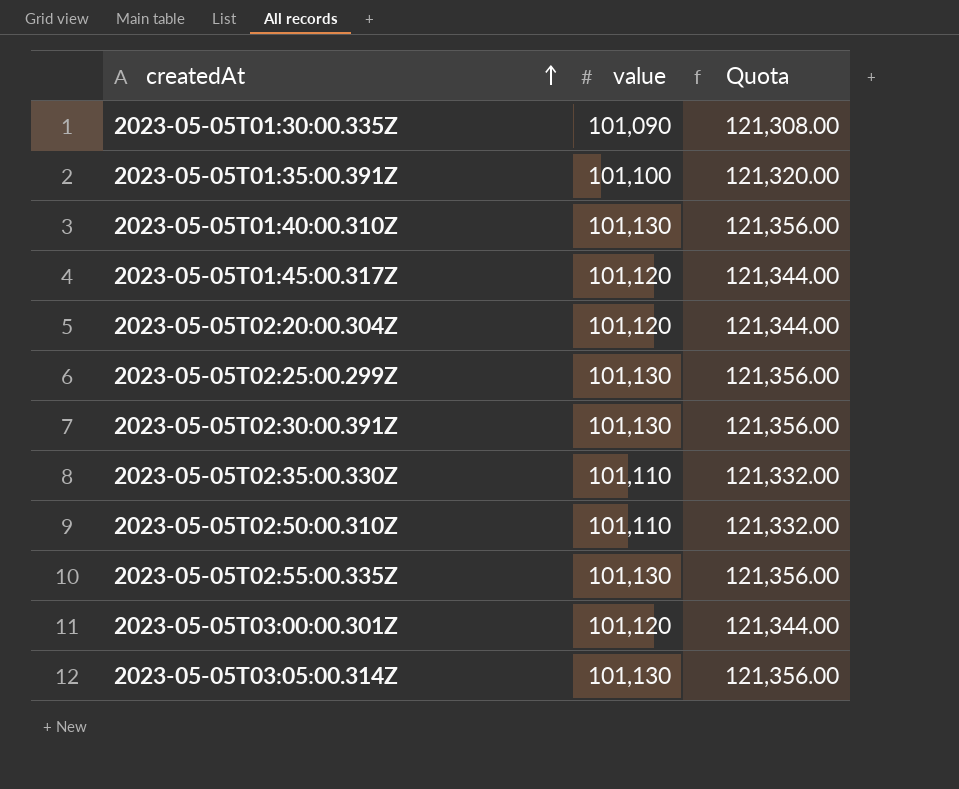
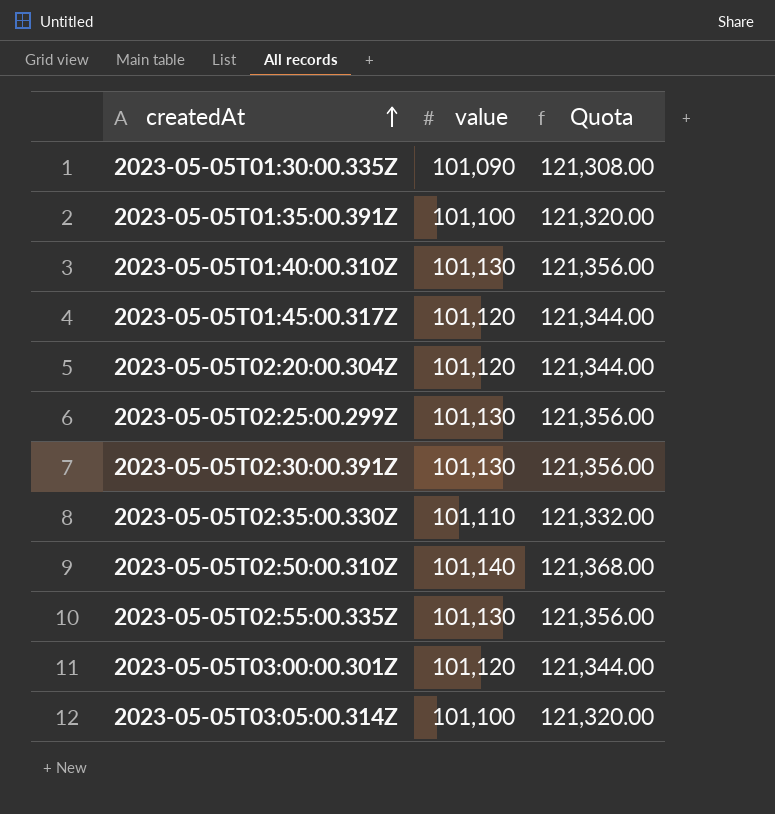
2023-05-05T02:50:00.310Z | value: 101,110 -> 101,140
2023-05-05T02:50:00.310Z | Quota: 121,332.00 -> 121,368.00
2023-05-05T03:05:00.314Z | value: 101,130 -> 101,100
2023-05-05T03:05:00.314Z | Quota: 121,356.00 -> 121,320.00

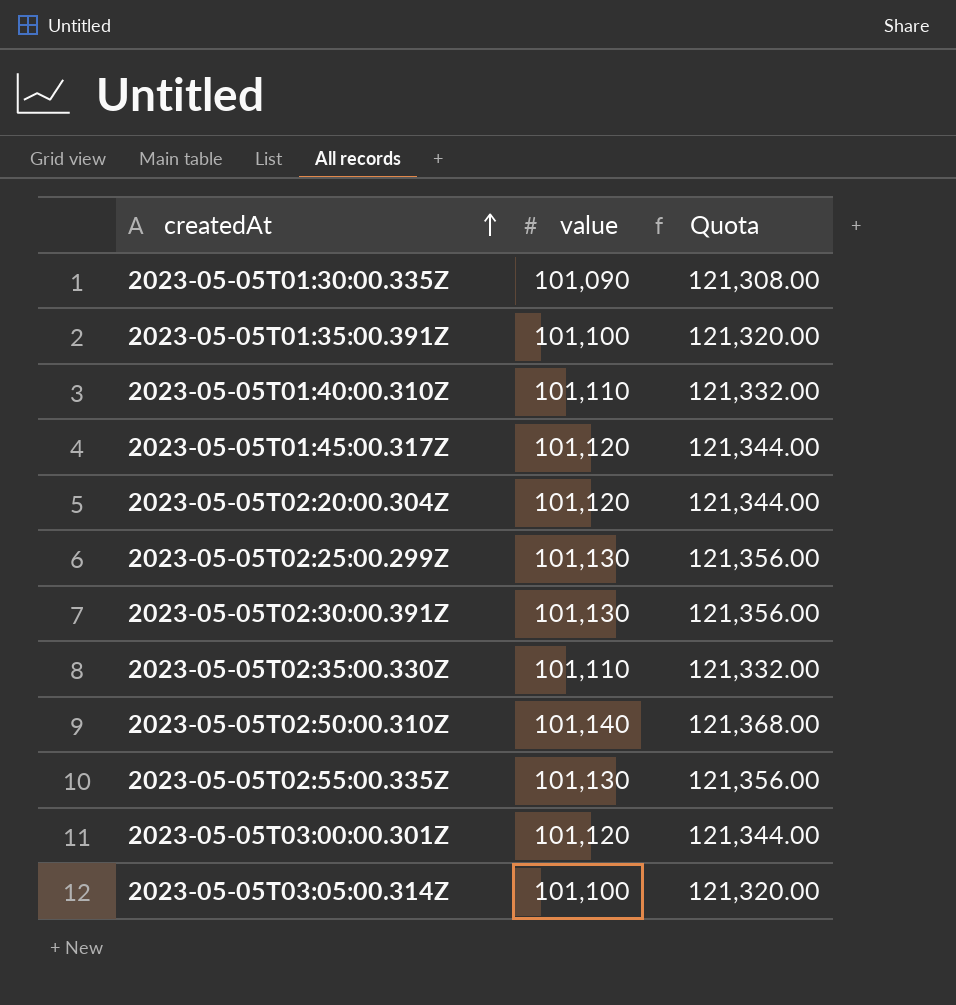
2023-05-05T01:40:00.310Z | value: 101,130 -> 101,110
2023-05-05T01:40:00.310Z | Quota: 121,356.00 -> 121,332.00

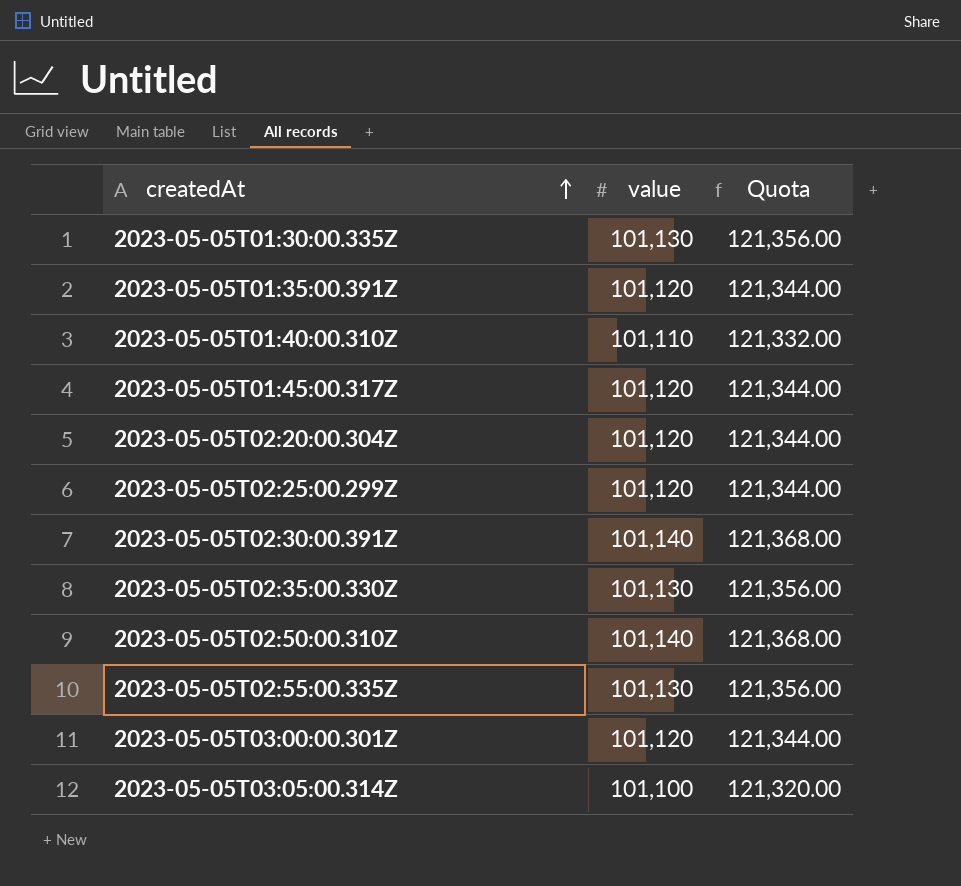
2023-05-05T01:30:00.335Z | value: 101,090 -> 101,130
2023-05-05T01:30:00.335Z | Quota: 121,308.00 -> 121,356.00
2023-05-05T01:35:00.391Z | value: 101,100 -> 101,120
2023-05-05T01:35:00.391Z | Quota: 121,320.00 -> 121,344.00
2023-05-05T02:25:00.299Z | value: 101,130 -> 101,120
2023-05-05T02:25:00.299Z | Quota: 121,356.00 -> 121,344.00
2023-05-05T02:30:00.391Z | value: 101,130 -> 101,140
2023-05-05T02:30:00.391Z | Quota: 121,356.00 -> 121,368.00
2023-05-05T02:35:00.330Z | value: 101,110 -> 101,130
2023-05-05T02:35:00.330Z | Quota: 121,332.00 -> 121,356.00

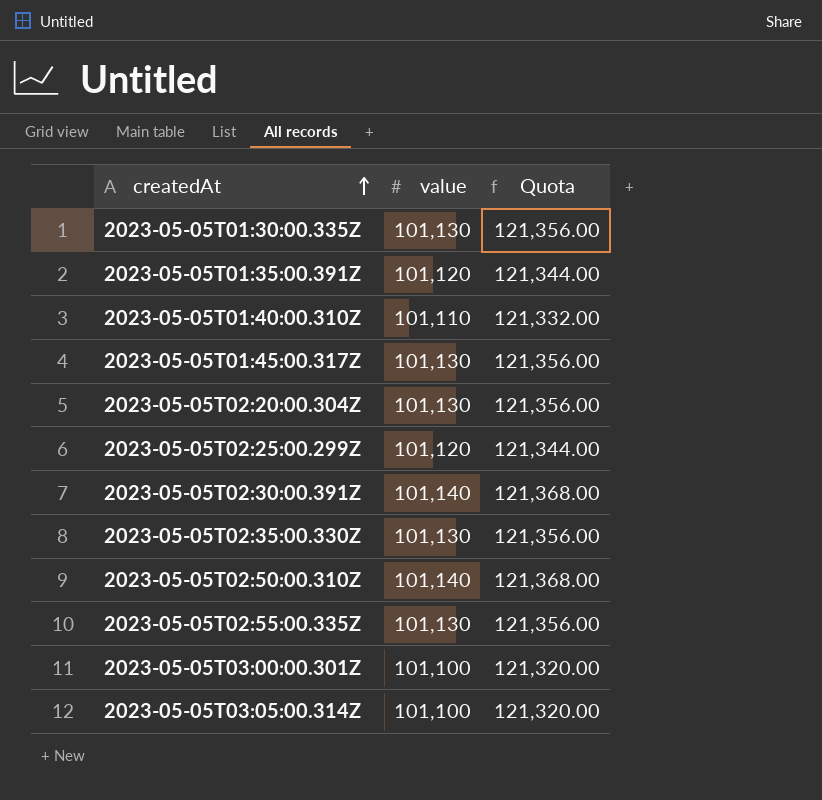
2023-05-05T01:45:00.317Z | value: 101,120 -> 101,130
2023-05-05T01:45:00.317Z | Quota: 121,344.00 -> 121,356.00
2023-05-05T02:20:00.304Z | value: 101,120 -> 101,130
2023-05-05T02:20:00.304Z | Quota: 121,344.00 -> 121,356.00
2023-05-05T03:00:00.301Z | value: 101,120 -> 101,100
2023-05-05T03:00:00.301Z | Quota: 121,344.00 -> 121,320.00

